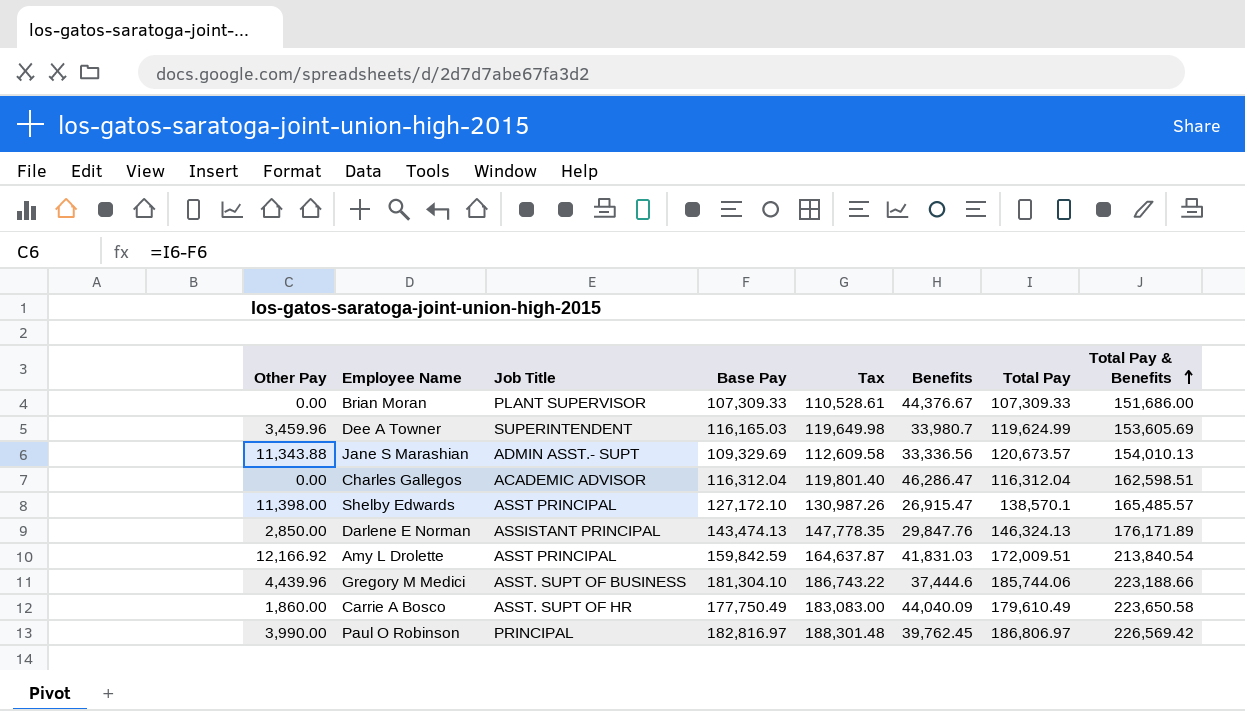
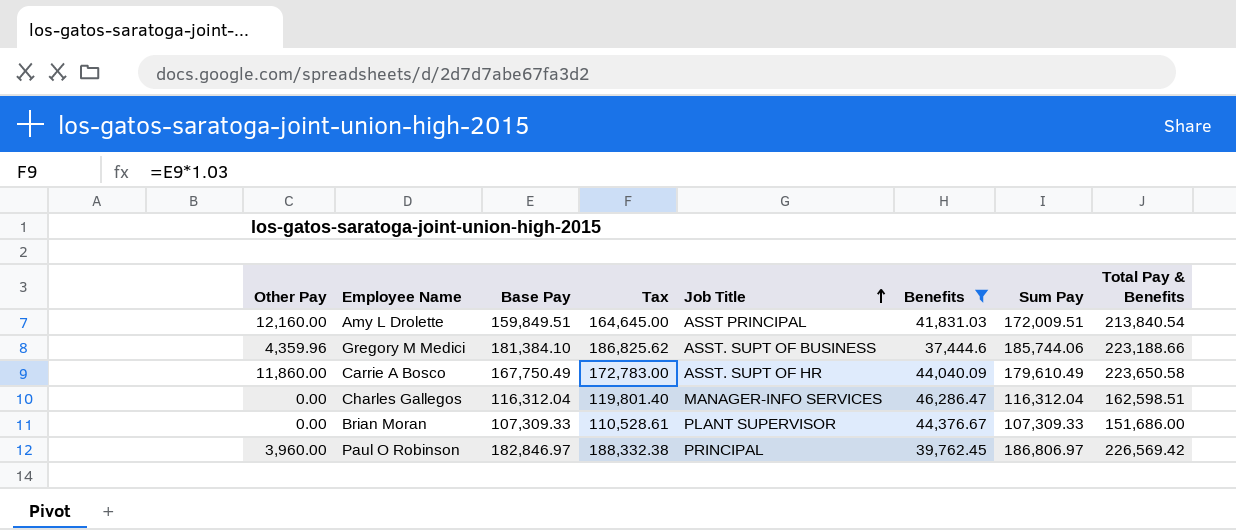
filter: none -> Benefits >= 37,444.6
row order: Total Pay & Benefits ascending -> Job Title ascending
column Job Title | position: 3 -> 5
column name: Total Pay -> Sum Pay
Amy L Drolette | Other Pay: 12,166.92 -> 12,160.00
Amy L Drolette | Base Pay: 159,842.59 -> 159,849.51
Amy L Drolette | Tax: 164,637.87 -> 164,645.00
Gregory M Medici | Other Pay: 4,439.96 -> 4,359.96
Gregory M Medici | Base Pay: 181,304.10 -> 181,384.10
Gregory M Medici | Tax: 186,743.22 -> 186,825.62
Carrie A Bosco | Other Pay: 1,860.00 -> 11,860.00
Carrie A Bosco | Base Pay: 177,750.49 -> 167,750.49
Carrie A Bosco | Tax: 183,083.00 -> 172,783.00
Charles Gallegos | Job Title: ACADEMIC ADVISOR -> MANAGER-INFO SERVICES
Paul O Robinson | Other Pay: 3,990.00 -> 3,960.00
Paul O Robinson | Base Pay: 182,816.97 -> 182,846.97
Paul O Robinson | Tax: 188,301.48 -> 188,332.38

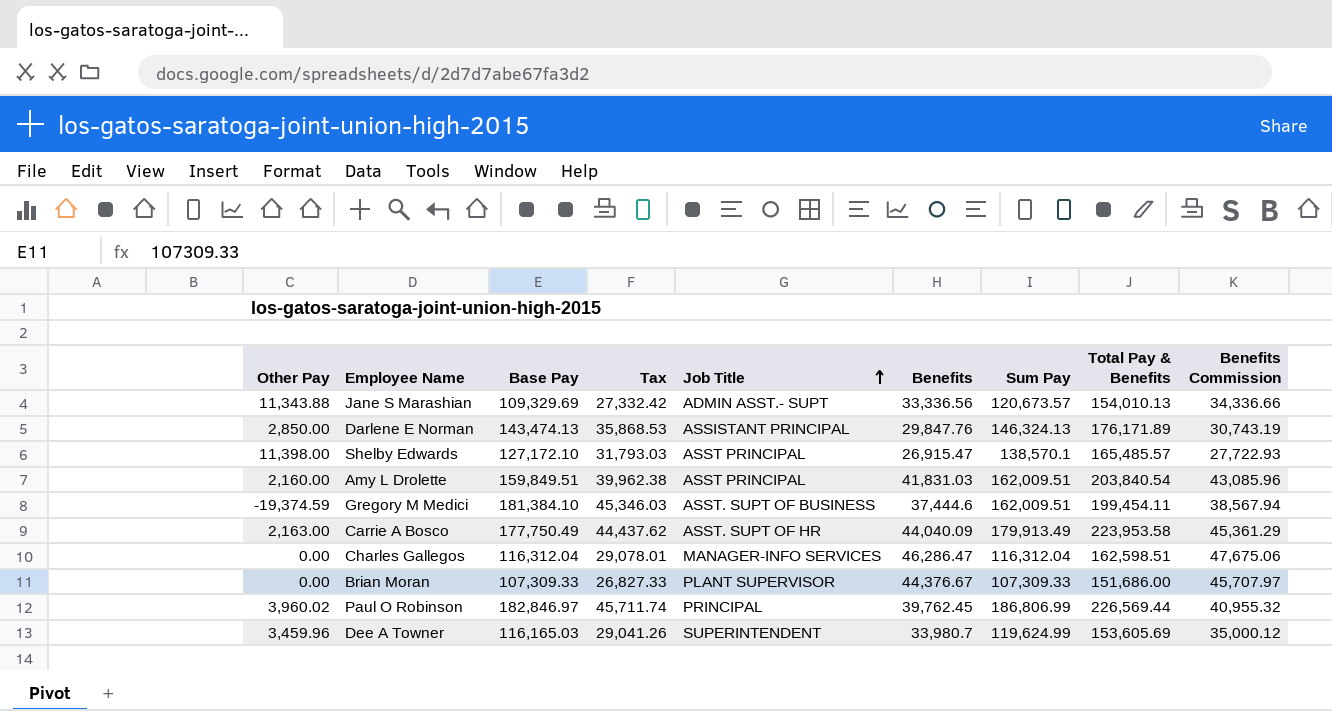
filter: Benefits >= 37,444.6 -> none
column Tax | formula: [Base Pay] * 1.03 -> [Base Pay] * 0.25
column Benefits Commission | formula: none -> [Benefits] * 1.03
Amy L Drolette | Other Pay: 12,160.00 -> 2,160.00
Amy L Drolette | Sum Pay: 172,009.51 -> 162,009.51
Amy L Drolette | Total Pay & Benefits: 213,840.54 -> 203,840.54
Gregory M Medici | Other Pay: 4,359.96 -> -19,374.59
Gregory M Medici | Sum Pay: 185,744.06 -> 162,009.51
Gregory M Medici | Total Pay & Benefits: 223,188.66 -> 199,454.11
Carrie A Bosco | Other Pay: 11,860.00 -> 2,163.00
Carrie A Bosco | Base Pay: 167,750.49 -> 177,750.49
Carrie A Bosco | Sum Pay: 179,610.49 -> 179,913.49
Carrie A Bosco | Total Pay & Benefits: 223,650.58 -> 223,953.58
Paul O Robinson | Other Pay: 3,960.00 -> 3,960.02
Paul O Robinson | Sum Pay: 186,806.97 -> 186,806.99
Paul O Robinson | Total Pay & Benefits: 226,569.42 -> 226,569.44

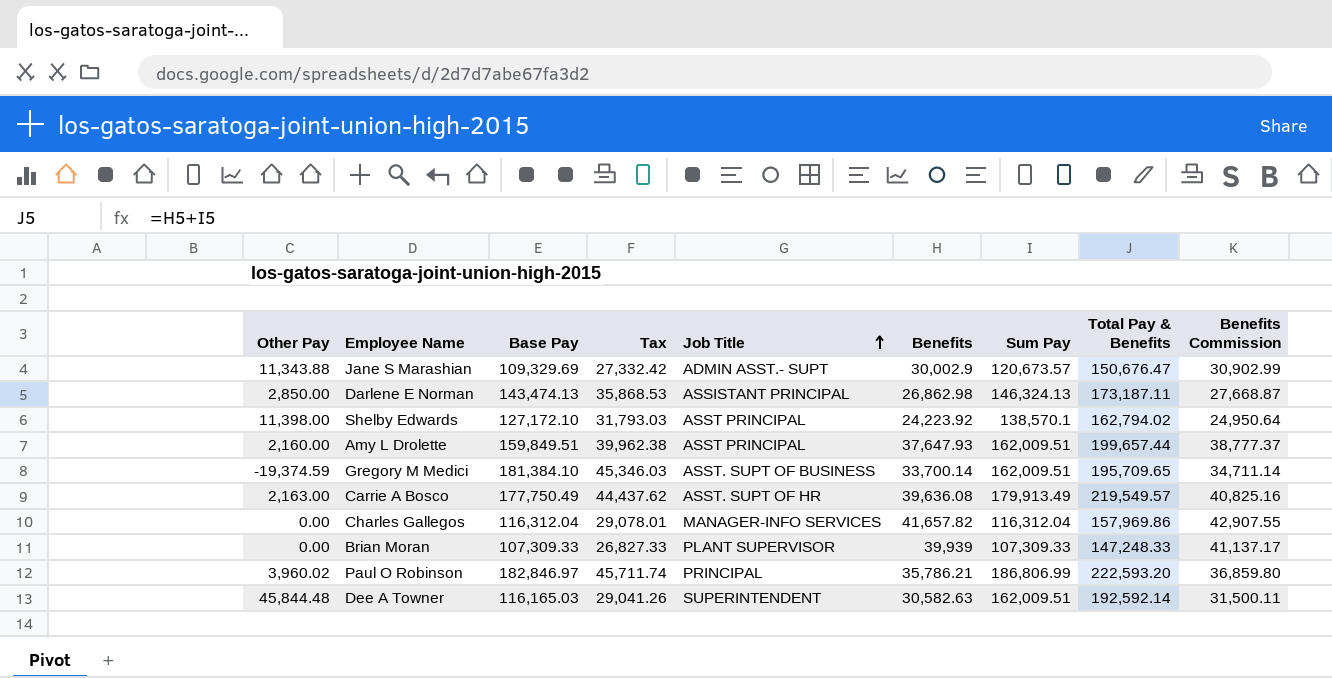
Jane S Marashian | Benefits: 33,336.56 -> 30,002.9
Jane S Marashian | Total Pay & Benefits: 154,010.13 -> 150,676.47
Jane S Marashian | Benefits Commission: 34,336.66 -> 30,902.99
Darlene E Norman | Benefits: 29,847.76 -> 26,862.98
Darlene E Norman | Total Pay & Benefits: 176,171.89 -> 173,187.11
Darlene E Norman | Benefits Commission: 30,743.19 -> 27,668.87
Shelby Edwards | Benefits: 26,915.47 -> 24,223.92
Shelby Edwards | Total Pay & Benefits: 165,485.57 -> 162,794.02
Shelby Edwards | Benefits Commission: 27,722.93 -> 24,950.64
Amy L Drolette | Benefits: 41,831.03 -> 37,647.93
Amy L Drolette | Total Pay & Benefits: 203,840.54 -> 199,657.44
Amy L Drolette | Benefits Commission: 43,085.96 -> 38,777.37
Gregory M Medici | Benefits: 37,444.6 -> 33,700.14
Gregory M Medici | Total Pay & Benefits: 199,454.11 -> 195,709.65
Gregory M Medici | Benefits Commission: 38,567.94 -> 34,711.14
Carrie A Bosco | Benefits: 44,040.09 -> 39,636.08
Carrie A Bosco | Total Pay & Benefits: 223,953.58 -> 219,549.57
Carrie A Bosco | Benefits Commission: 45,361.29 -> 40,825.16
Charles Gallegos | Benefits: 46,286.47 -> 41,657.82
Charles Gallegos | Total Pay & Benefits: 162,598.51 -> 157,969.86
Charles Gallegos | Benefits Commission: 47,675.06 -> 42,907.55
Brian Moran | Benefits: 44,376.67 -> 39,939
Brian Moran | Total Pay & Benefits: 151,686.00 -> 147,248.33
Brian Moran | Benefits Commission: 45,707.97 -> 41,137.17
Paul O Robinson | Benefits: 39,762.45 -> 35,786.21
Paul O Robinson | Total Pay & Benefits: 226,569.44 -> 222,593.20
Paul O Robinson | Benefits Commission: 40,955.32 -> 36,859.80
Dee A Towner | Other Pay: 3,459.96 -> 45,844.48
Dee A Towner | Benefits: 33,980.7 -> 30,582.63
Dee A Towner | Sum Pay: 119,624.99 -> 162,009.51
Dee A Towner | Total Pay & Benefits: 153,605.69 -> 192,592.14
Dee A Towner | Benefits Commission: 35,000.12 -> 31,500.11

